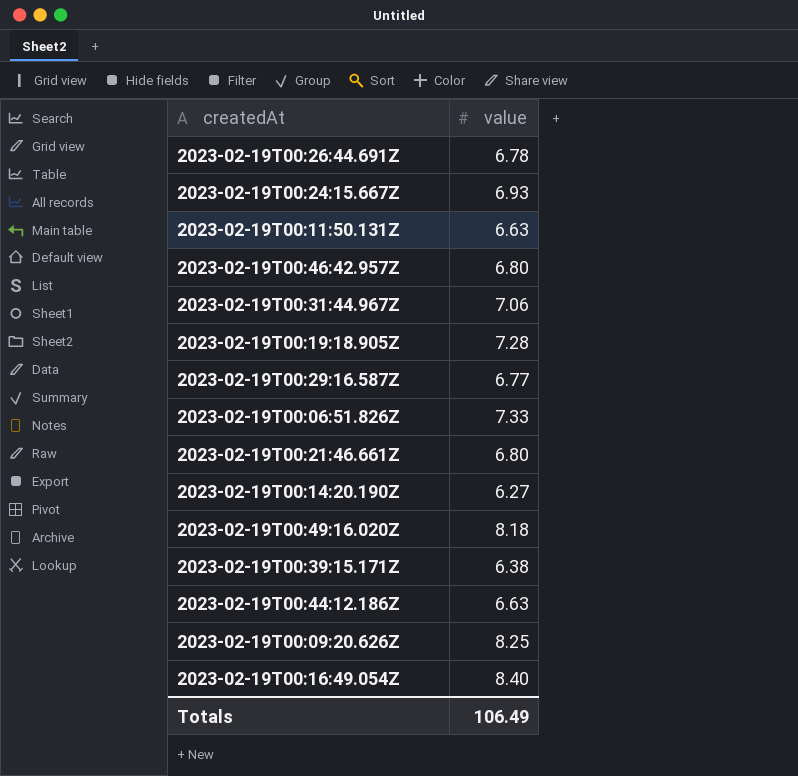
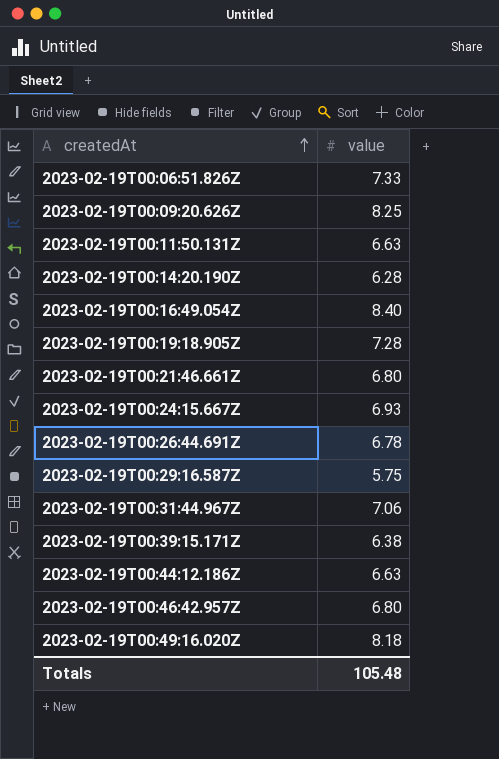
row order: none -> createdAt ascending
2023-02-19T00:14:20.190Z | value: 6.27 -> 6.28
2023-02-19T00:29:16.587Z | value: 6.77 -> 5.75
Totals | value: 106.49 -> 105.48

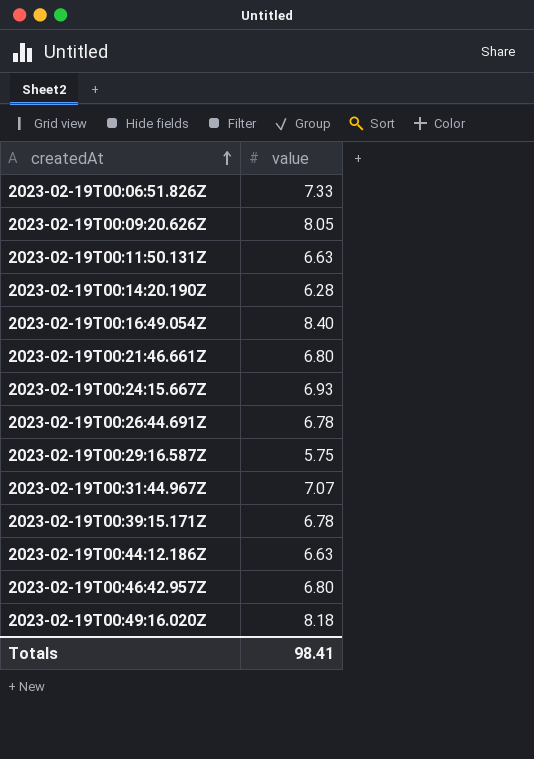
row 2023-02-19T00:19:18.905Z: 7.28 -> none
2023-02-19T00:09:20.626Z | value: 8.25 -> 8.05
2023-02-19T00:31:44.967Z | value: 7.06 -> 7.07
2023-02-19T00:39:15.171Z | value: 6.38 -> 6.78
Totals | value: 105.48 -> 98.41

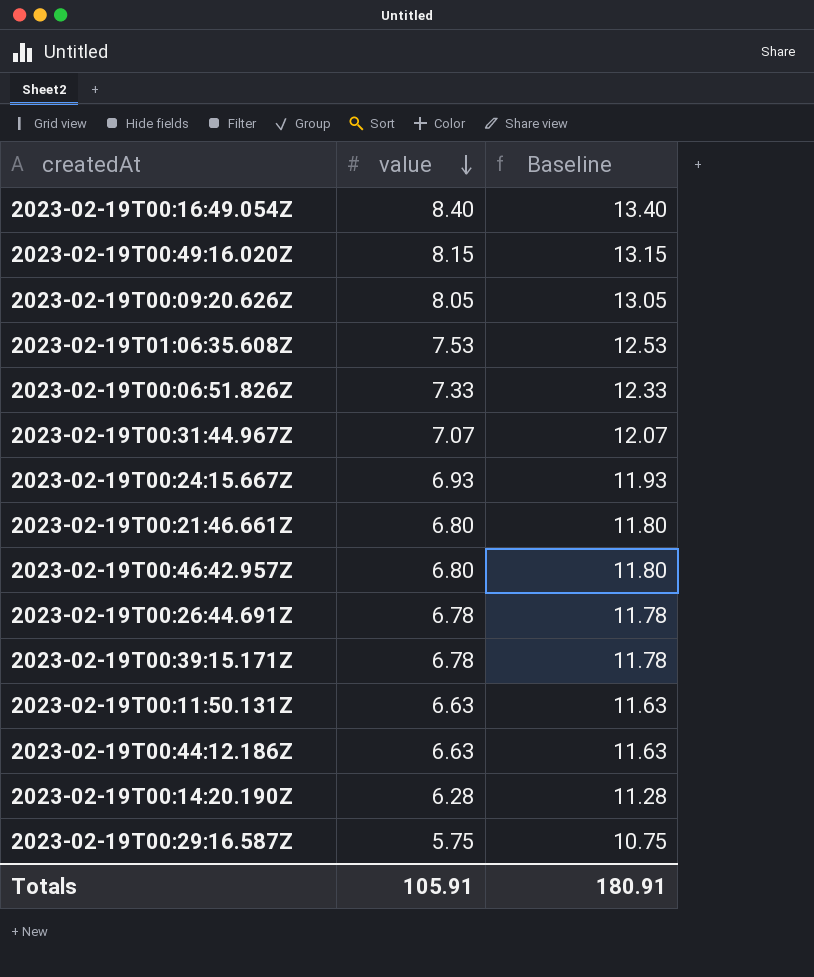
row order: createdAt ascending -> value descending
column Baseline | formula: none -> [value] + 5
2023-02-19T00:49:16.020Z | value: 8.18 -> 8.15
row 2023-02-19T01:06:35.608Z: none -> 7.53 | 12.53
Totals | value: 98.41 -> 105.91

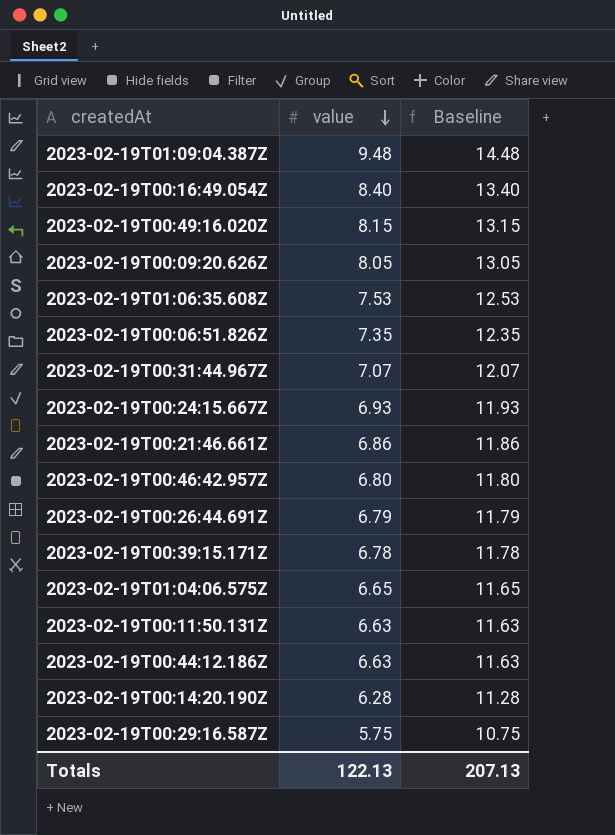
row 2023-02-19T01:09:04.387Z: none -> 9.48 | 14.48
2023-02-19T00:06:51.826Z | value: 7.33 -> 7.35
2023-02-19T00:06:51.826Z | Baseline: 12.33 -> 12.35
2023-02-19T00:21:46.661Z | value: 6.80 -> 6.86
2023-02-19T00:21:46.661Z | Baseline: 11.80 -> 11.86
2023-02-19T00:26:44.691Z | value: 6.78 -> 6.79
2023-02-19T00:26:44.691Z | Baseline: 11.78 -> 11.79
row 2023-02-19T01:04:06.575Z: none -> 6.65 | 11.65
Totals | value: 105.91 -> 122.13
Totals | Baseline: 180.91 -> 207.13

